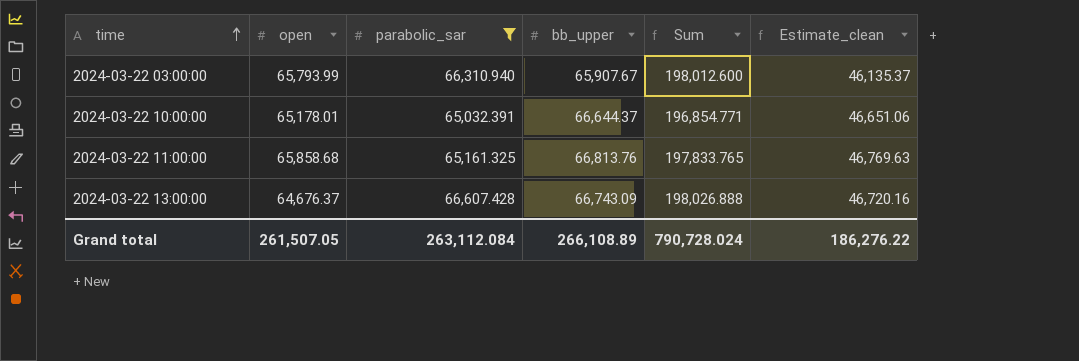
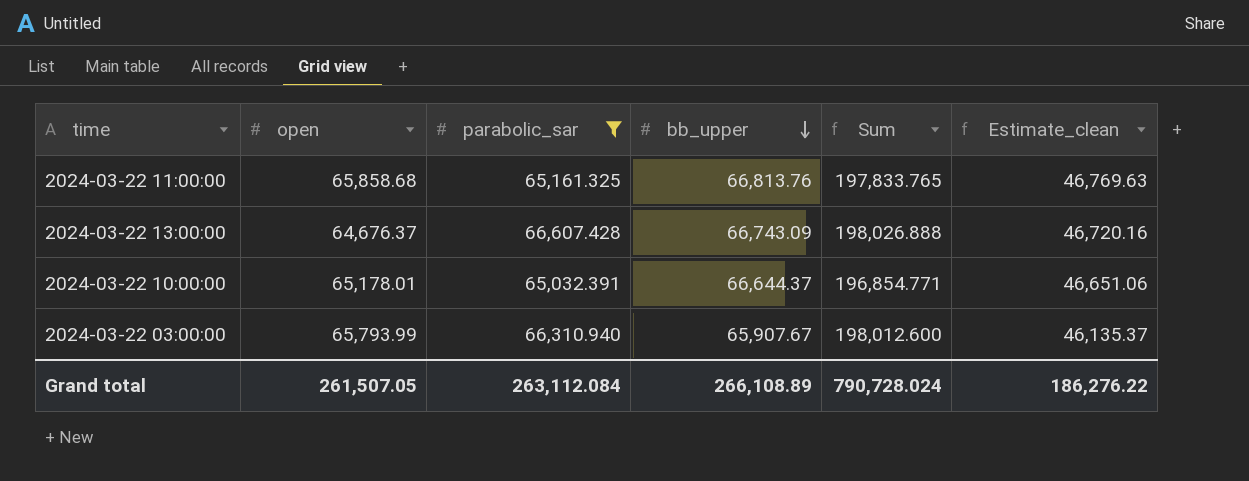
row order: time ascending -> bb_upper descending

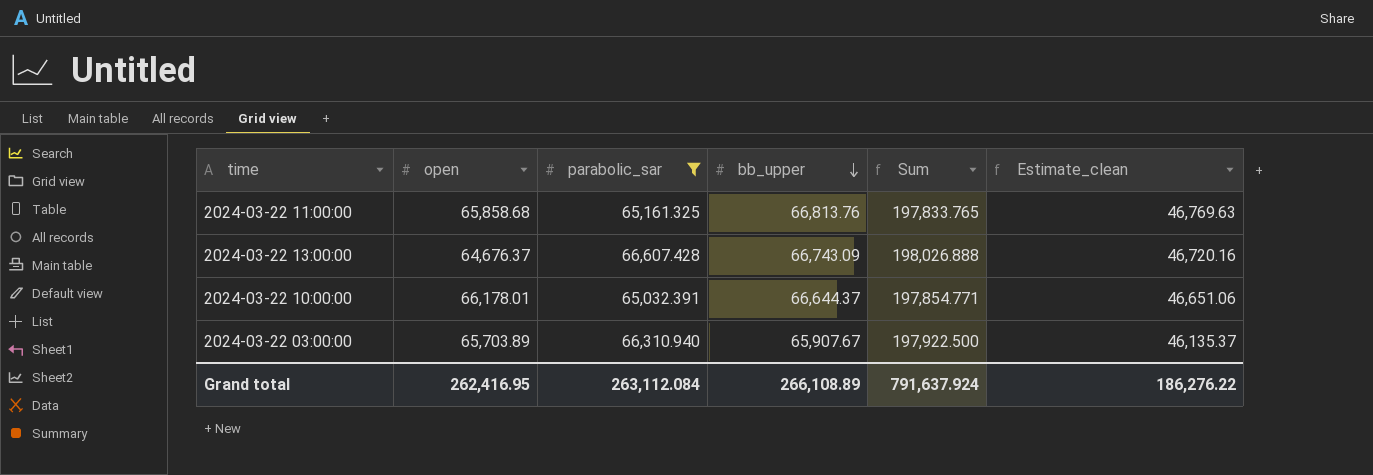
2024-03-22 10:00:00 | open: 65,178.01 -> 66,178.01
2024-03-22 10:00:00 | Sum: 196,854.771 -> 197,854.771
2024-03-22 03:00:00 | open: 65,793.99 -> 65,703.89
2024-03-22 03:00:00 | Sum: 198,012.600 -> 197,922.500
Grand total | open: 261,507.05 -> 262,416.95
Grand total | Sum: 790,728.024 -> 791,637.924

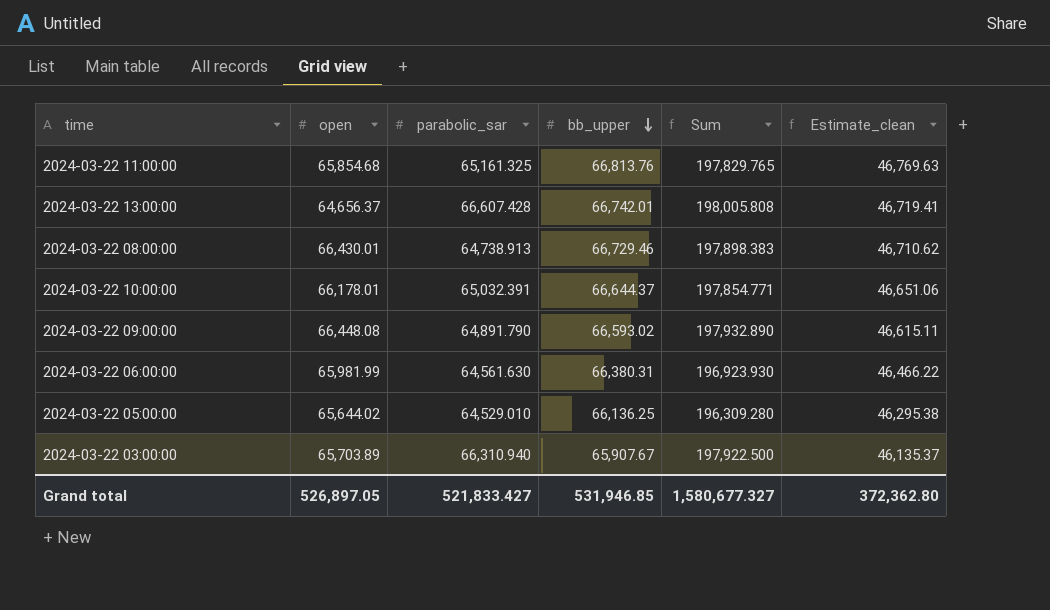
filter: parabolic_sar >= 65,032.391 -> none
2024-03-22 11:00:00 | open: 65,858.68 -> 65,854.68
2024-03-22 11:00:00 | Sum: 197,833.765 -> 197,829.765
2024-03-22 13:00:00 | open: 64,676.37 -> 64,656.37
2024-03-22 13:00:00 | bb_upper: 66,743.09 -> 66,742.01
2024-03-22 13:00:00 | Sum: 198,026.888 -> 198,005.808
2024-03-22 13:00:00 | Estimate_clean: 46,720.16 -> 46,719.41
Grand total | open: 262,416.95 -> 526,897.05
Grand total | parabolic_sar: 263,112.084 -> 521,833.427
Grand total | bb_upper: 266,108.89 -> 531,946.85
Grand total | Sum: 791,637.924 -> 1,580,677.327
Grand total | Estimate_clean: 186,276.22 -> 372,362.80

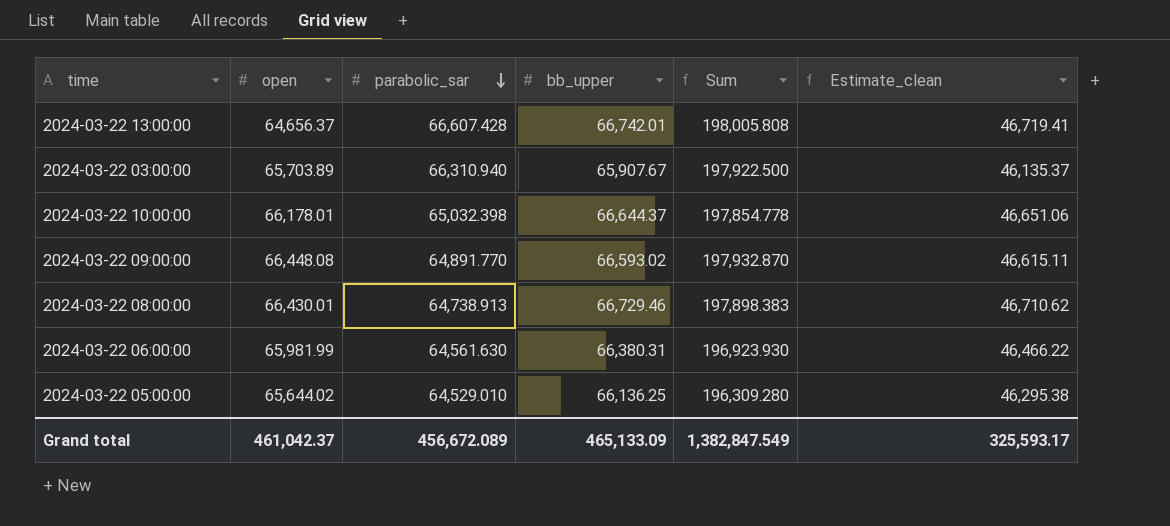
row order: bb_upper descending -> parabolic_sar descending
row 2024-03-22 11:00:00: 65,854.68 | 65,161.325 | 66,813.76 | 197,829.765 | 46,769.63 -> none
2024-03-22 10:00:00 | parabolic_sar: 65,032.391 -> 65,032.398
2024-03-22 10:00:00 | Sum: 197,854.771 -> 197,854.778
2024-03-22 09:00:00 | parabolic_sar: 64,891.790 -> 64,891.770
2024-03-22 09:00:00 | Sum: 197,932.890 -> 197,932.870
Grand total | open: 526,897.05 -> 461,042.37
Grand total | parabolic_sar: 521,833.427 -> 456,672.089
Grand total | bb_upper: 531,946.85 -> 465,133.09
Grand total | Sum: 1,580,677.327 -> 1,382,847.549
Grand total | Estimate_clean: 372,362.80 -> 325,593.17

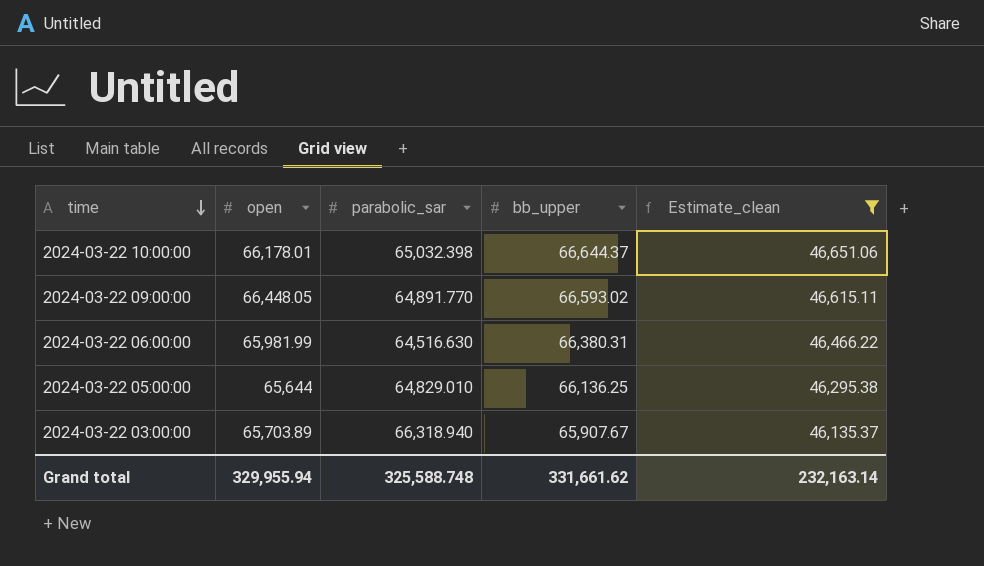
filter: none -> Estimate_clean <= 46,651.06
row order: parabolic_sar descending -> time descending
column Sum | formula: [open] + [parabolic_sar] + [bb_upper] -> none
2024-03-22 09:00:00 | open: 66,448.08 -> 66,448.05
2024-03-22 06:00:00 | parabolic_sar: 64,561.630 -> 64,516.630
2024-03-22 05:00:00 | open: 65,644.02 -> 65,644
2024-03-22 05:00:00 | parabolic_sar: 64,529.010 -> 64,829.010
2024-03-22 03:00:00 | parabolic_sar: 66,310.940 -> 66,318.940
Grand total | open: 461,042.37 -> 329,955.94
Grand total | parabolic_sar: 456,672.089 -> 325,588.748
Grand total | bb_upper: 465,133.09 -> 331,661.62
Grand total | Estimate_clean: 325,593.17 -> 232,163.14

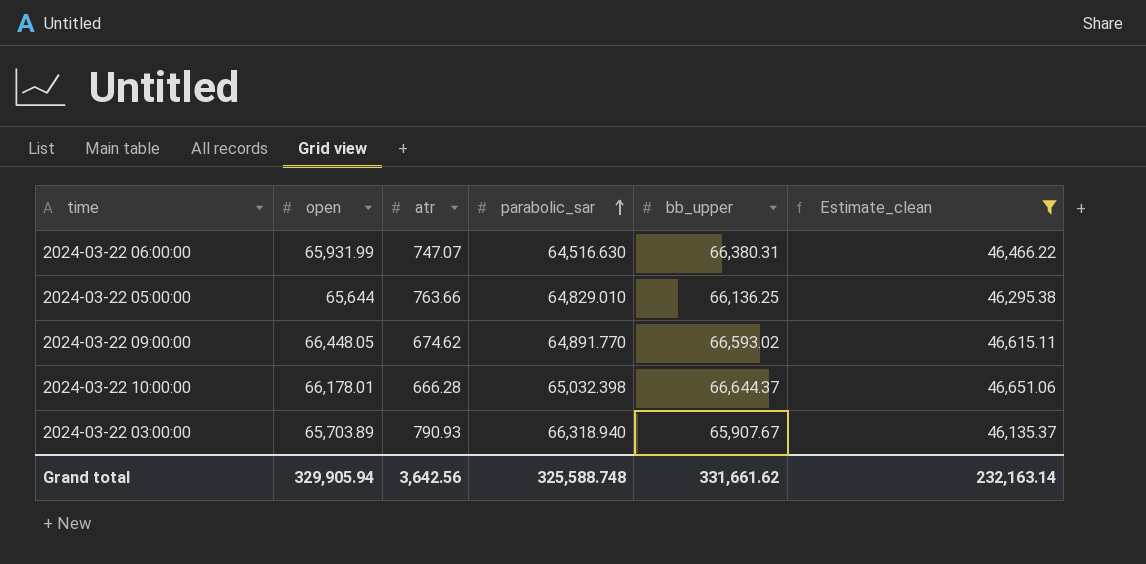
row order: time descending -> parabolic_sar ascending
column atr | position: none -> 3
2024-03-22 06:00:00 | open: 65,981.99 -> 65,931.99
Grand total | open: 329,955.94 -> 329,905.94

